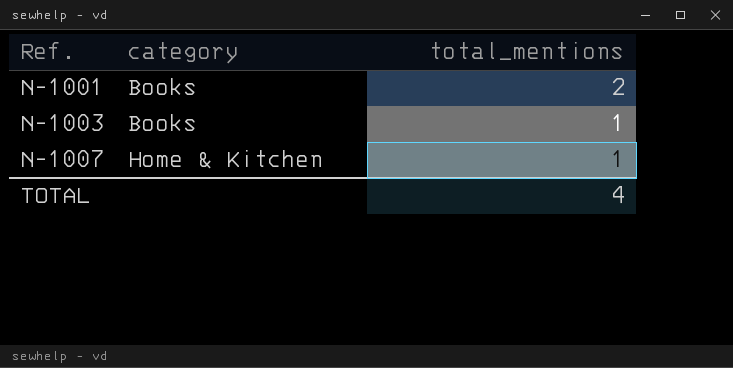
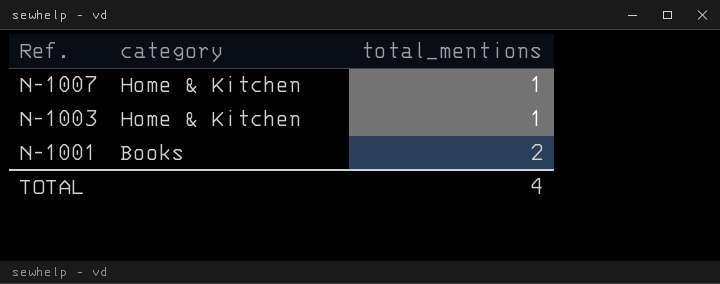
row order: Ref. ascending -> Ref. descending
N-1003 | category: Books -> Home & Kitchen

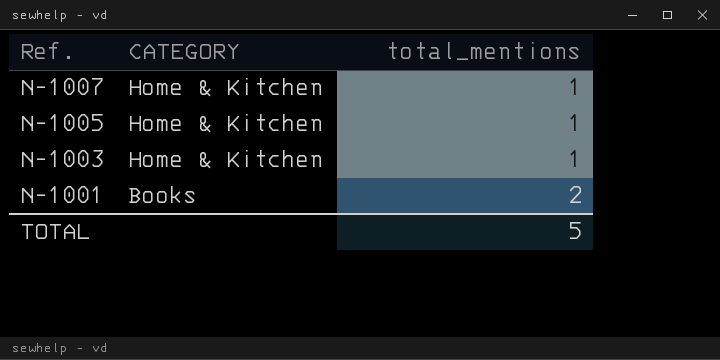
column name: category -> CATEGORY
row N-1005: none -> Home & Kitchen | 1
TOTAL | total_mentions: 4 -> 5

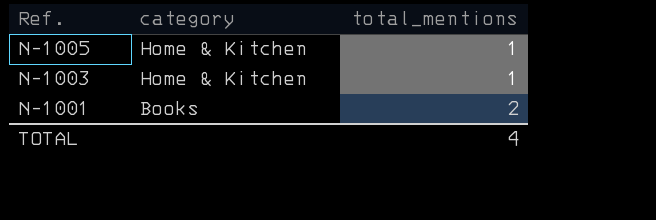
column name: CATEGORY -> category
row N-1007: Home & Kitchen | 1 -> none
TOTAL | total_mentions: 5 -> 4

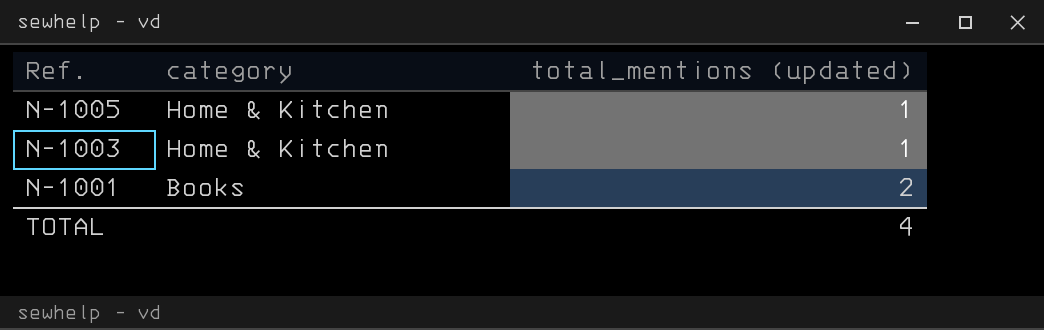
column name: total_mentions -> total_mentions (updated)

